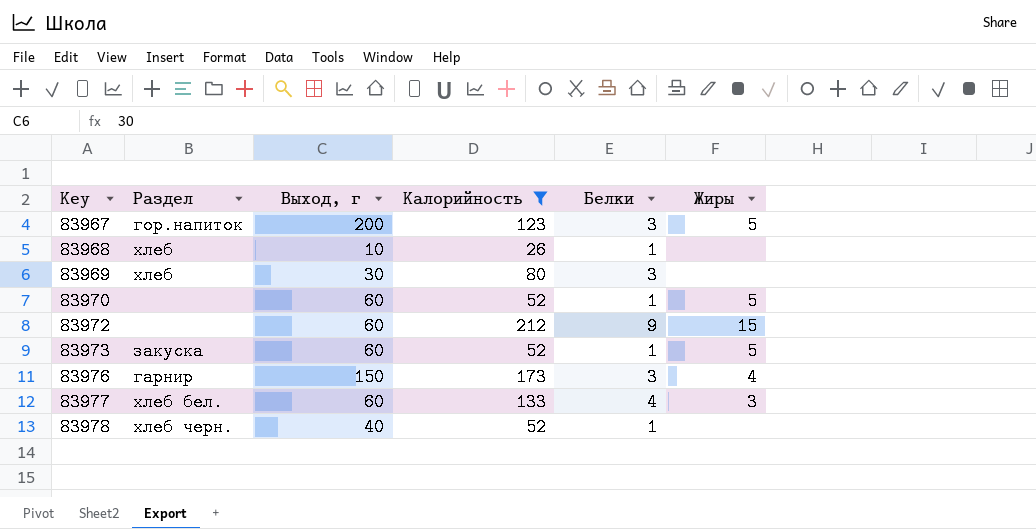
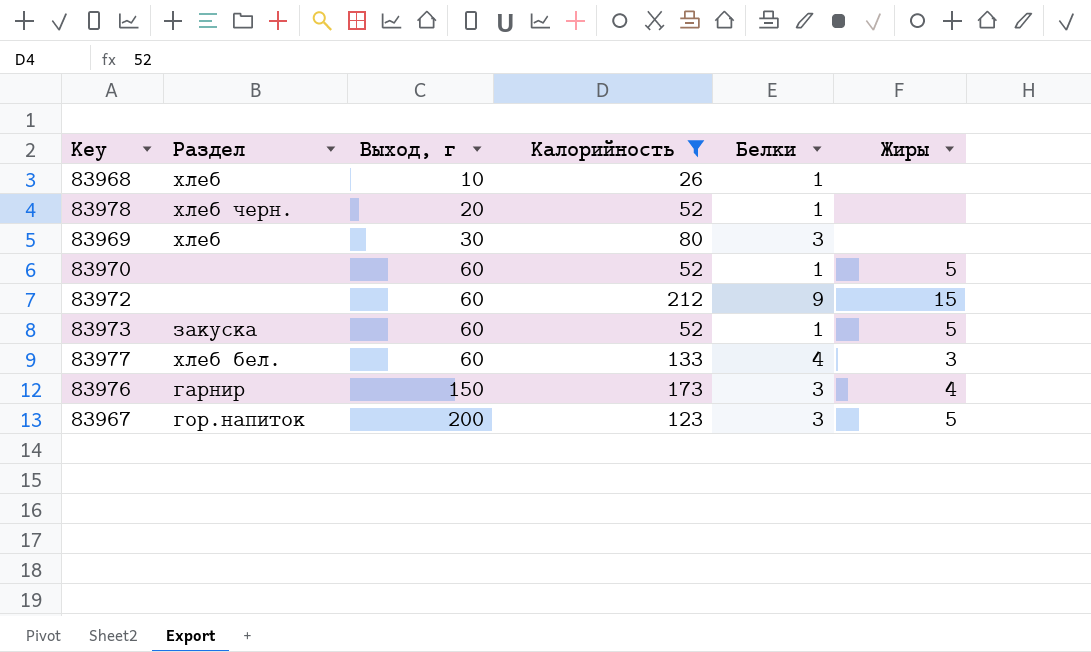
row order: Key ascending -> Выход, г ascending
83978 | Выход, г: 40 -> 20

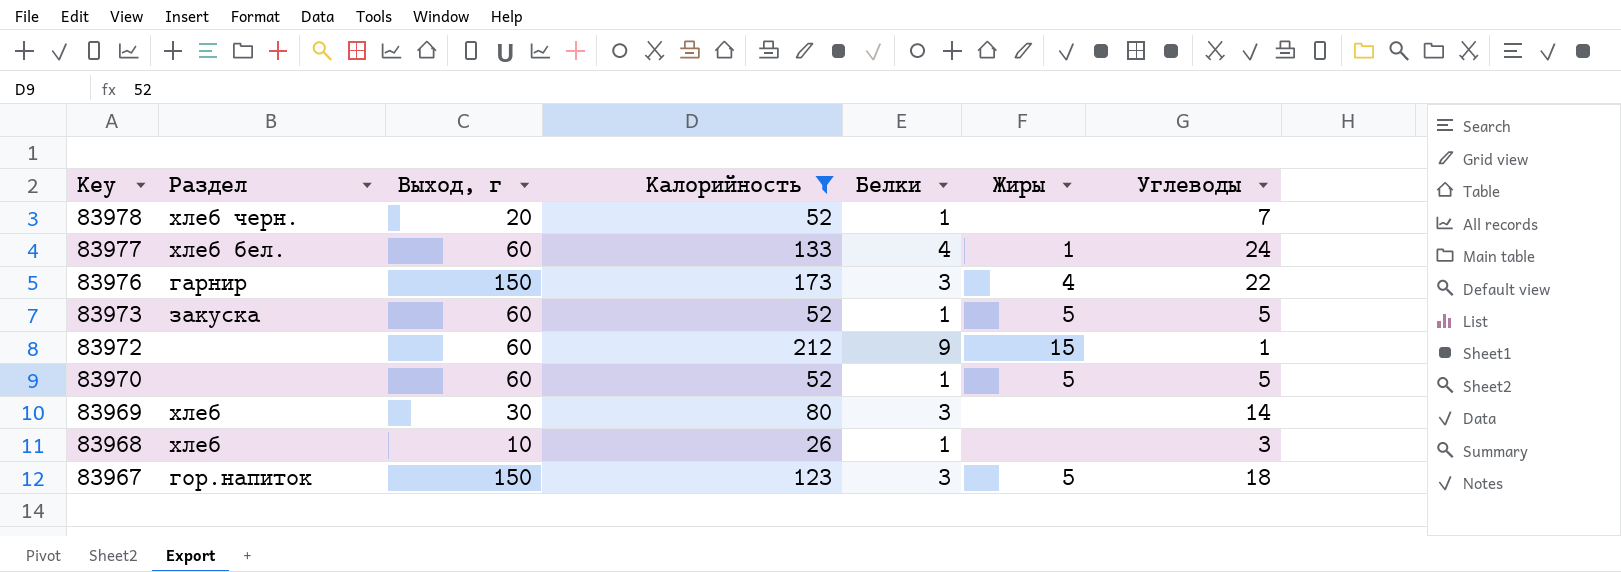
row order: Выход, г ascending -> Key descending
column Углеводы | position: none -> 7
83977 | Жиры: 3 -> 1
83967 | Выход, г: 200 -> 150

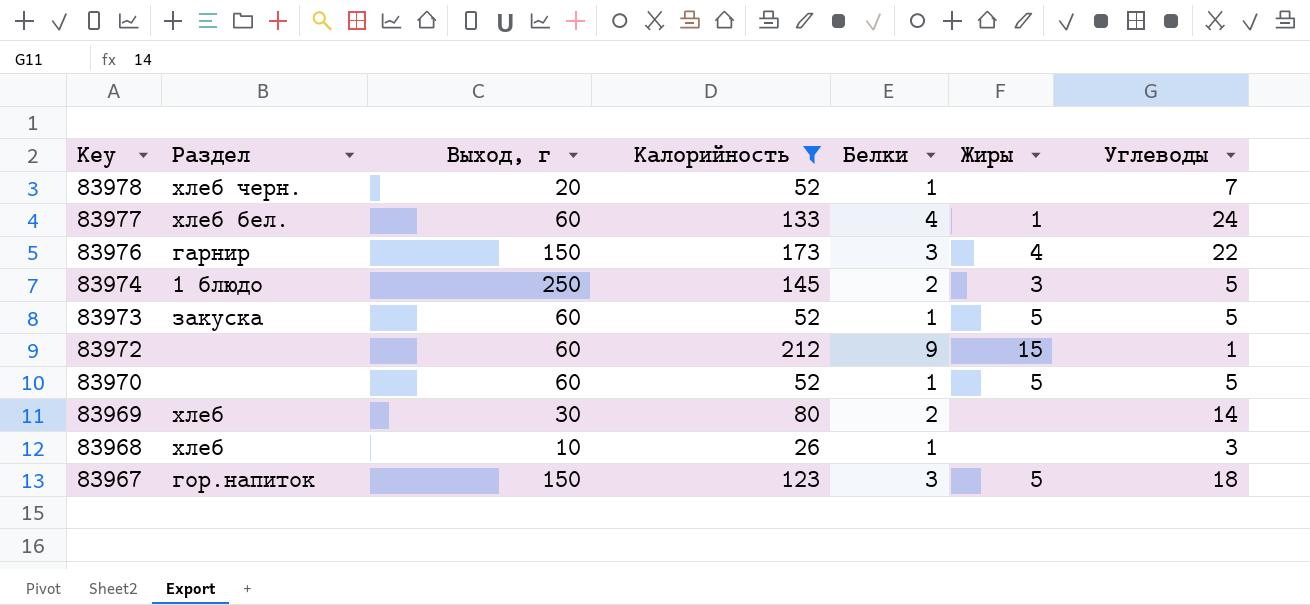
row 83974: none -> 1 блюдо | 250 | 145 | 2 | 3 | 5
83969 | Белки: 3 -> 2

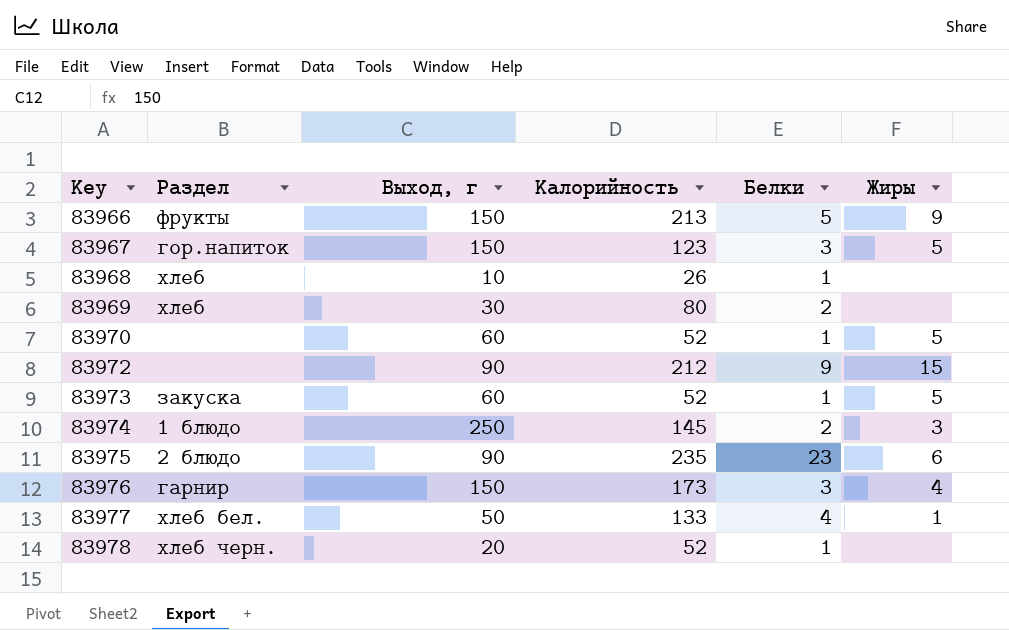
filter: Калорийность <= 212 -> none
row order: Key descending -> Key ascending
column Углеводы | position: 7 -> none
83972 | Выход, г: 60 -> 90
83977 | Выход, г: 60 -> 50

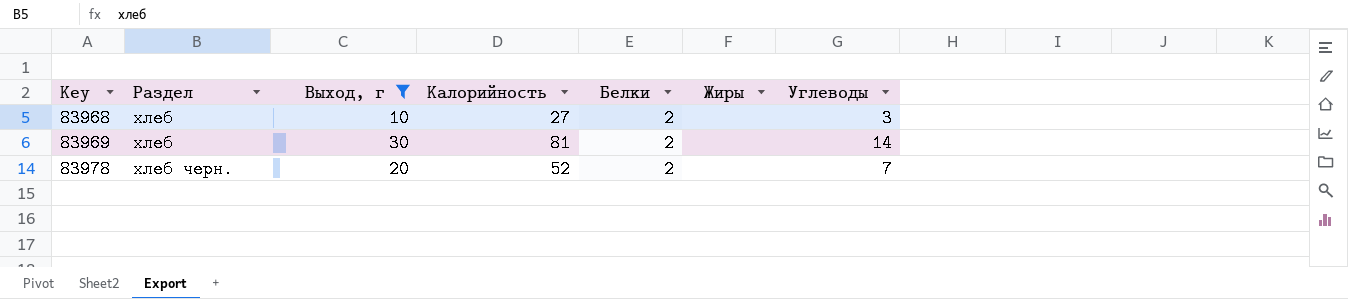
filter: none -> Выход, г <= 30
column Углеводы | position: none -> 7
83968 | Калорийность: 26 -> 27
83968 | Белки: 1 -> 2
83969 | Калорийность: 80 -> 81
83978 | Белки: 1 -> 2

